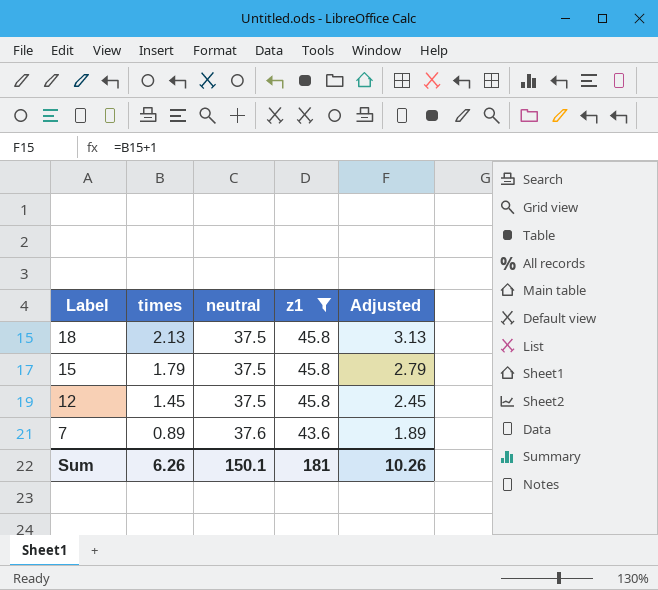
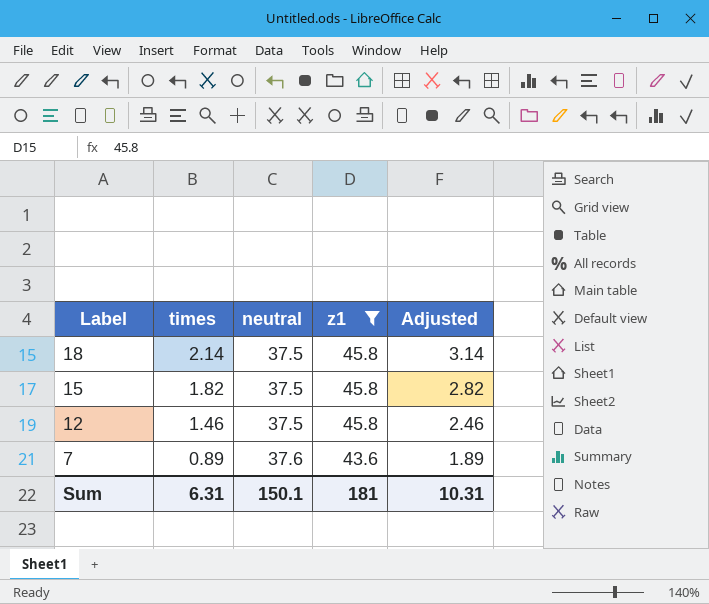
18 | times: 2.13 -> 2.14
18 | Adjusted: 3.13 -> 3.14
15 | times: 1.79 -> 1.82
15 | Adjusted: 2.79 -> 2.82
12 | times: 1.45 -> 1.46
12 | Adjusted: 2.45 -> 2.46
Sum | times: 6.26 -> 6.31
Sum | Adjusted: 10.26 -> 10.31

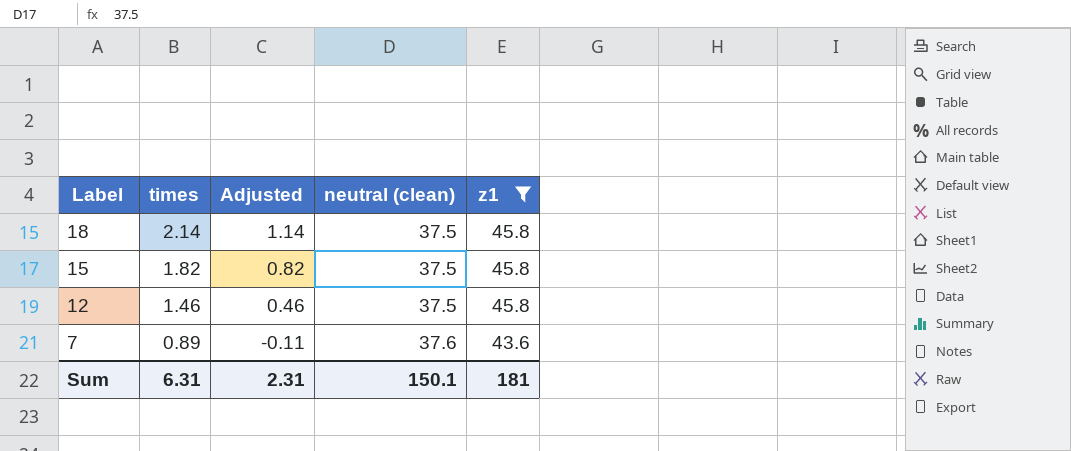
column Adjusted | formula: [times] + 1 -> [times] - 1
column Adjusted | position: 5 -> 3
column name: neutral -> neutral (clean)
Sum | Adjusted: 10.31 -> 2.31

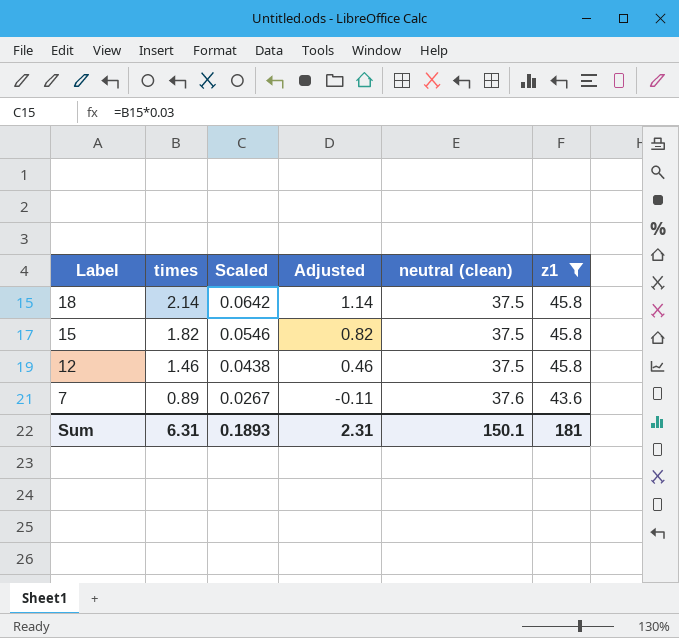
column Scaled | formula: none -> [times] * 0.03

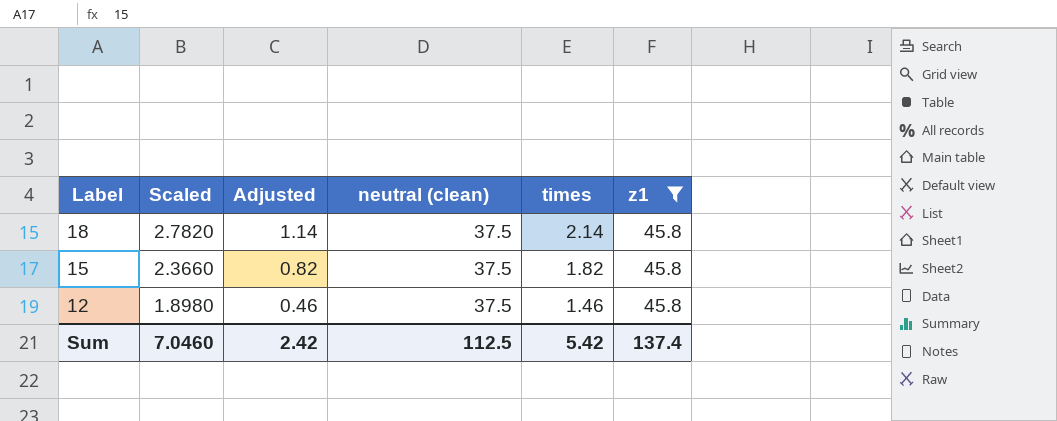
column Scaled | formula: [times] * 0.03 -> [times] * 1.3
column times | position: 2 -> 5
row 7: 0.89 | 0.0267 | -0.11 | 37.6 | 43.6 -> none
Sum | Scaled: 0.1893 -> 7.0460
Sum | Adjusted: 2.31 -> 2.42
Sum | neutral (clean): 150.1 -> 112.5
Sum | times: 6.31 -> 5.42
Sum | z1: 181 -> 137.4

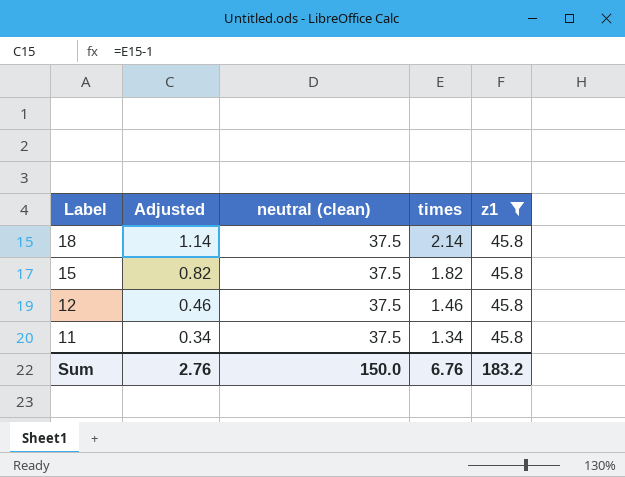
column Scaled | formula: [times] * 1.3 -> none
row 11: none -> 0.34 | 37.5 | 1.34 | 45.8
Sum | Adjusted: 2.42 -> 2.76
Sum | neutral (clean): 112.5 -> 150.0
Sum | times: 5.42 -> 6.76
Sum | z1: 137.4 -> 183.2

